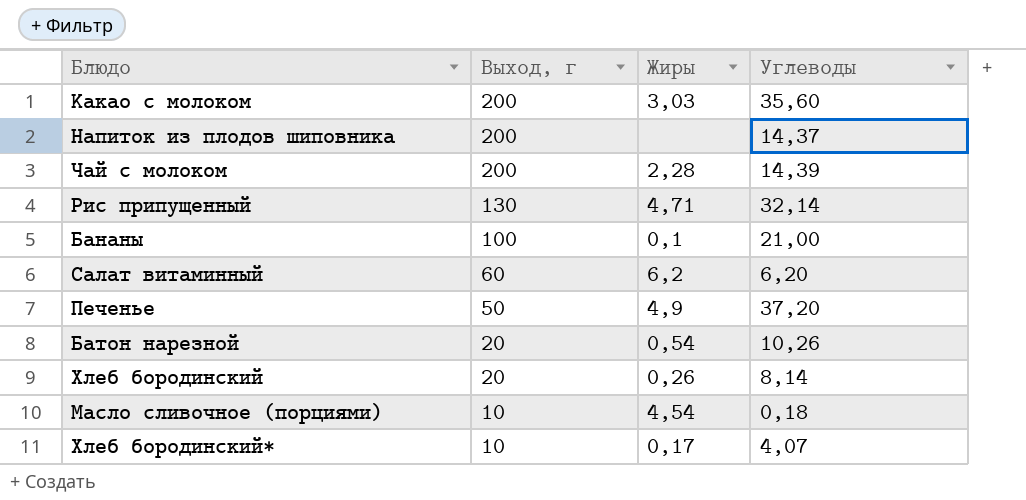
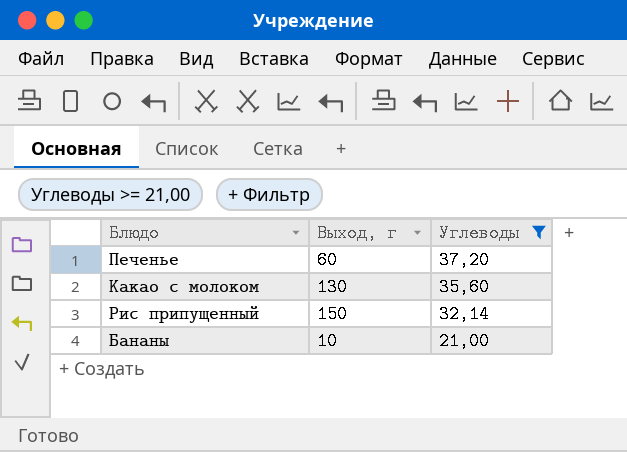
filter: none -> Углеводы >= 21,00
row order: Выход, г descending -> Углеводы descending
column Жиры | position: 3 -> none
Печенье | Выход, г: 50 -> 60
Какао с молоком | Выход, г: 200 -> 130
Рис припущенный | Выход, г: 130 -> 150
Бананы | Выход, г: 100 -> 10

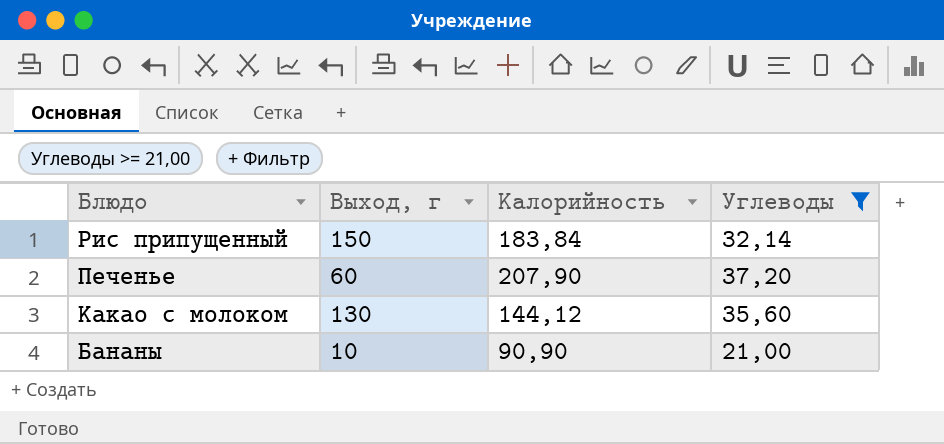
row order: Углеводы descending -> Блюдо descending
column Калорийность | position: none -> 3

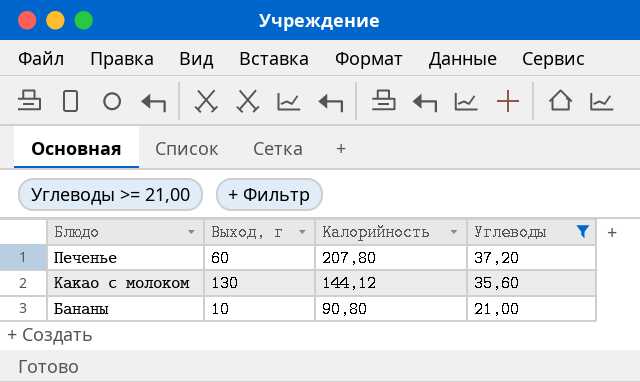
row Рис припущенный: 150 | 183,84 | 32,14 -> none
Печенье | Калорийность: 207,90 -> 207,80
Бананы | Калорийность: 90,90 -> 90,80

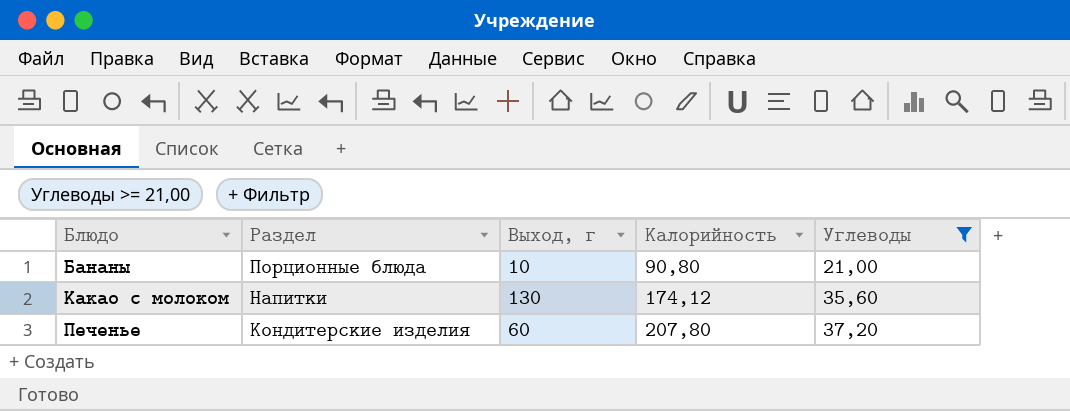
row order: Блюдо descending -> Блюдо ascending
column Раздел | position: none -> 2
Какао с молоком | Калорийность: 144,12 -> 174,12

